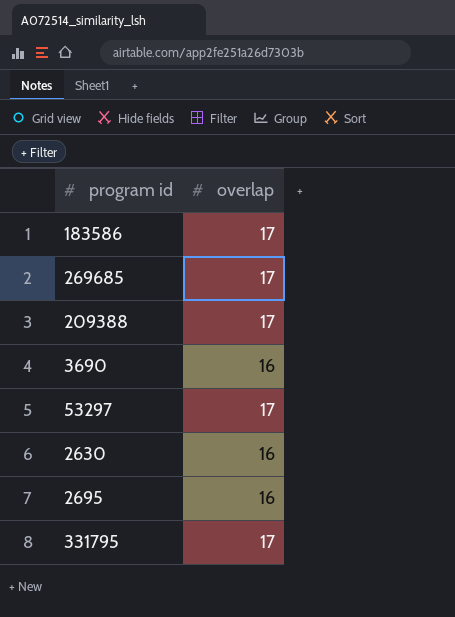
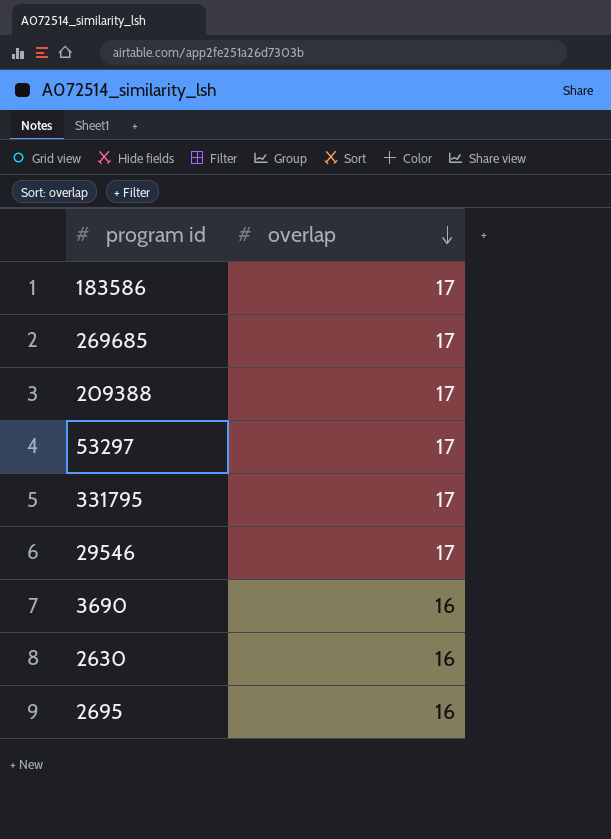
row order: none -> overlap descending
row 29546: none -> 17

